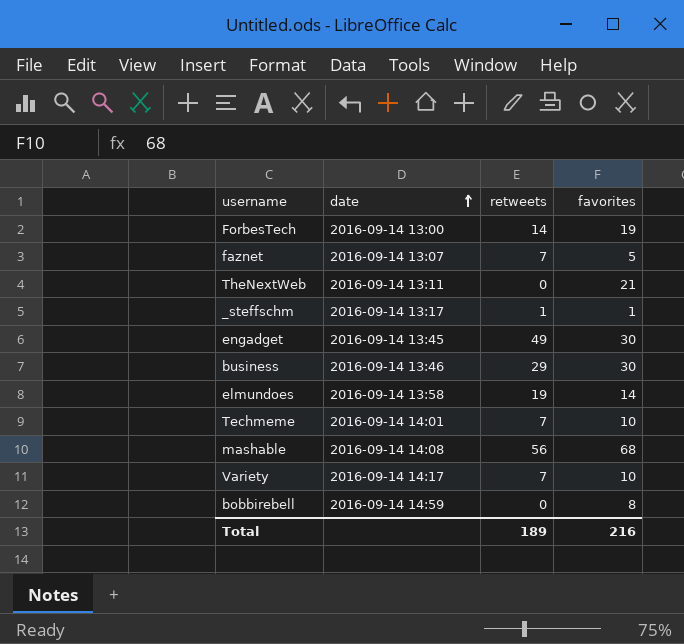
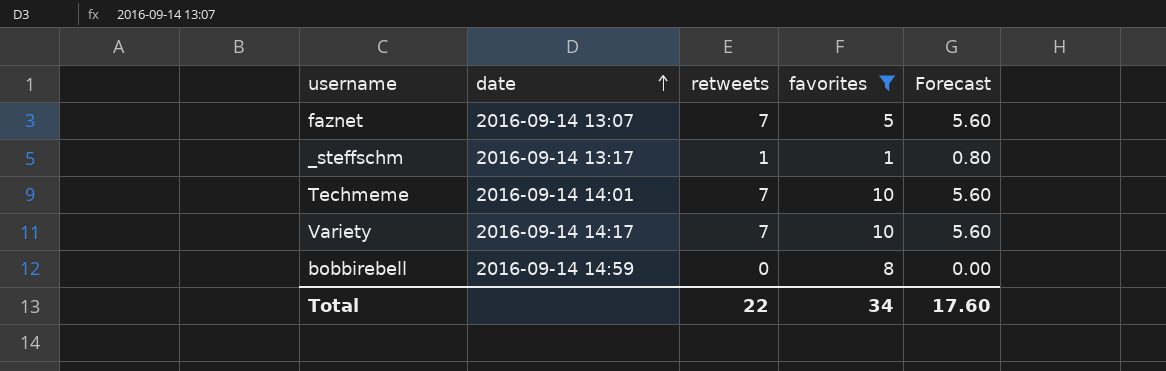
filter: none -> favorites <= 10
column Forecast | formula: none -> [retweets] * 0.8
Total | retweets: 189 -> 22
Total | favorites: 216 -> 34

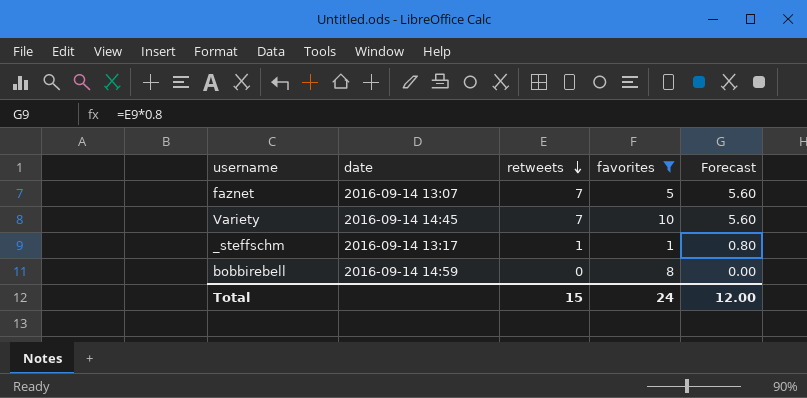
row order: date ascending -> retweets descending
row Techmeme: 2016-09-14 14:01 | 7 | 10 | 5.60 -> none
Variety | date: 2016-09-14 14:17 -> 2016-09-14 14:45
Total | retweets: 22 -> 15
Total | favorites: 34 -> 24
Total | Forecast: 17.60 -> 12.00

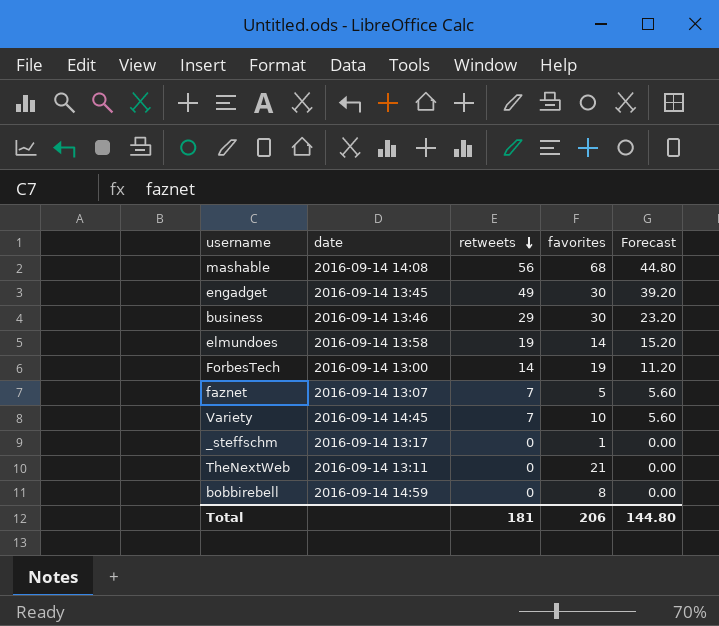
filter: favorites <= 10 -> none
_steffschm | retweets: 1 -> 0
_steffschm | Forecast: 0.80 -> 0.00
Total | retweets: 15 -> 181
Total | favorites: 24 -> 206
Total | Forecast: 12.00 -> 144.80

